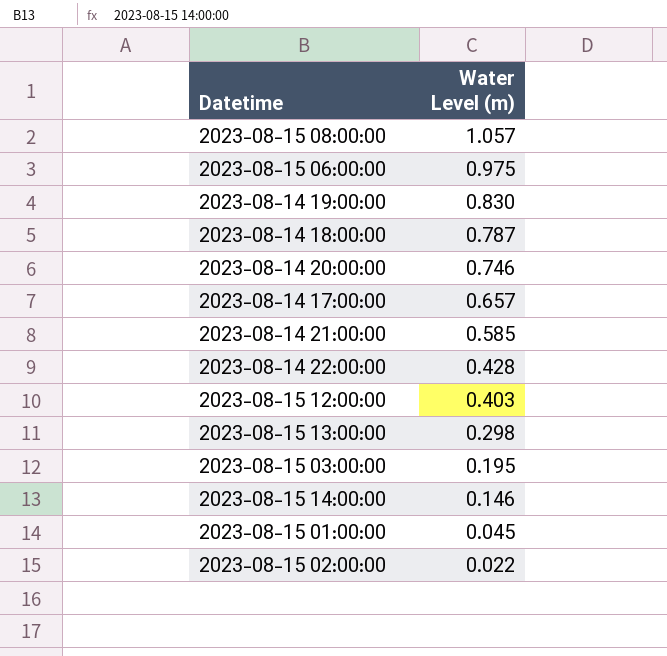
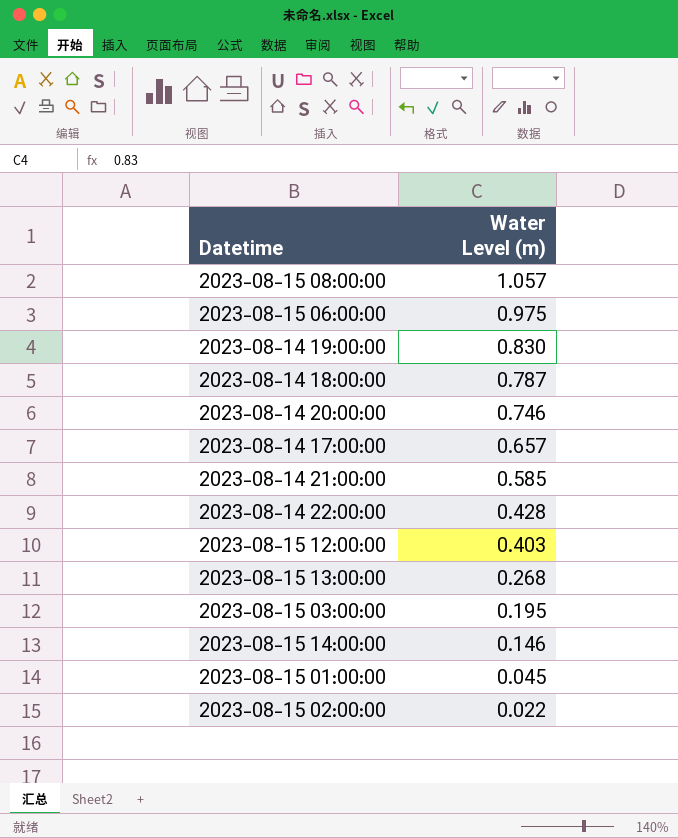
2023-08-15 13:00:00 | Water Level (m): 0.298 -> 0.268

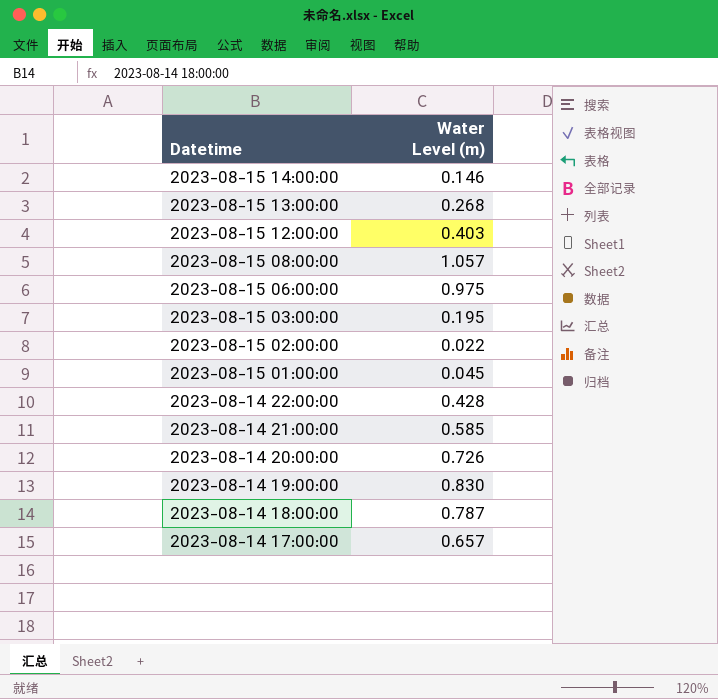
row order: Water Level (m) descending -> Datetime descending
2023-08-14 20:00:00 | Water Level (m): 0.746 -> 0.726

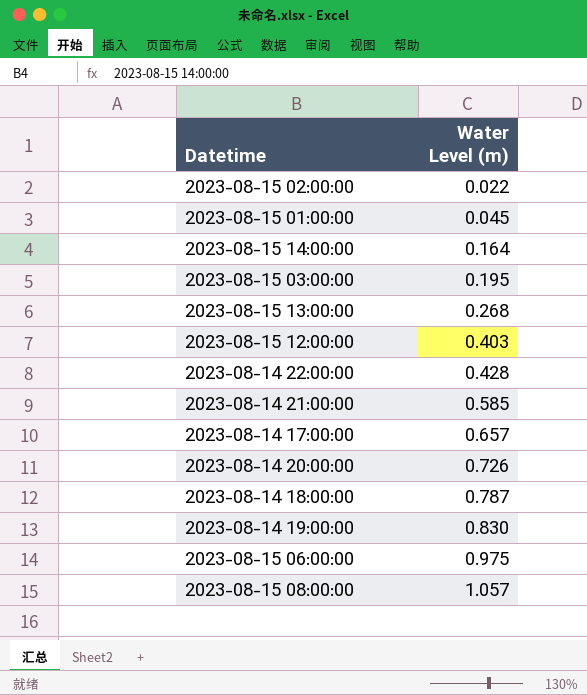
row order: Datetime descending -> Water Level (m) ascending
2023-08-15 14:00:00 | Water Level (m): 0.146 -> 0.164

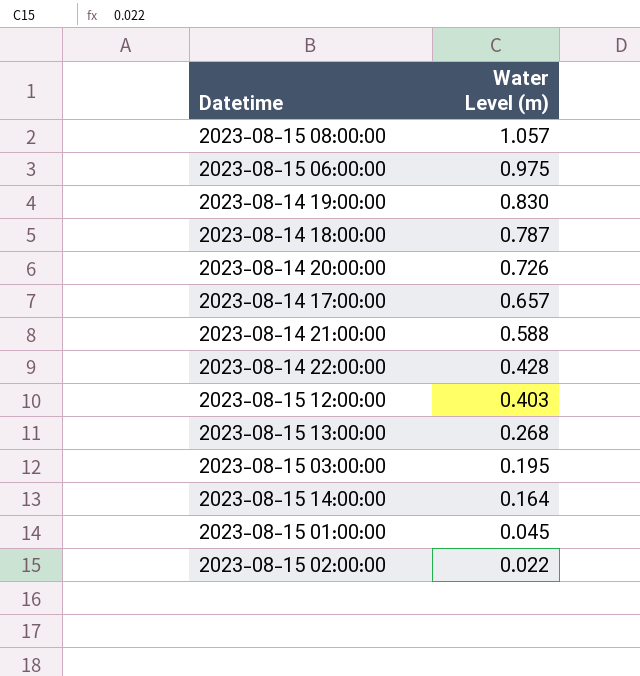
row order: Water Level (m) ascending -> Water Level (m) descending
2023-08-14 21:00:00 | Water Level (m): 0.585 -> 0.588

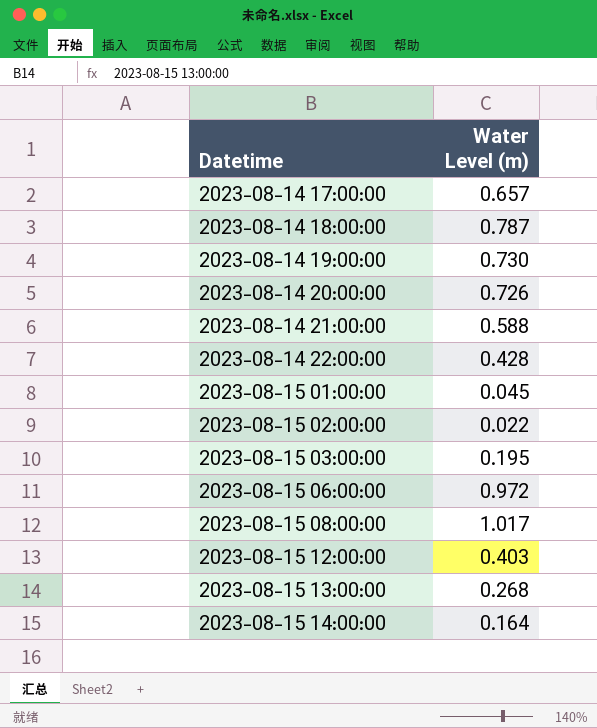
row order: Water Level (m) descending -> Datetime ascending
2023-08-14 19:00:00 | Water Level (m): 0.830 -> 0.730
2023-08-15 06:00:00 | Water Level (m): 0.975 -> 0.972
2023-08-15 08:00:00 | Water Level (m): 1.057 -> 1.017

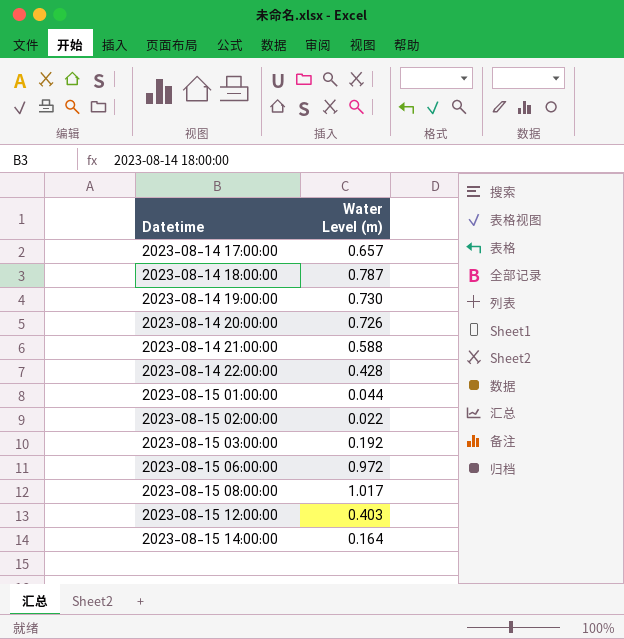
row 2023-08-15 13:00:00: 0.268 -> none
2023-08-15 01:00:00 | Water Level (m): 0.045 -> 0.044
2023-08-15 03:00:00 | Water Level (m): 0.195 -> 0.192

